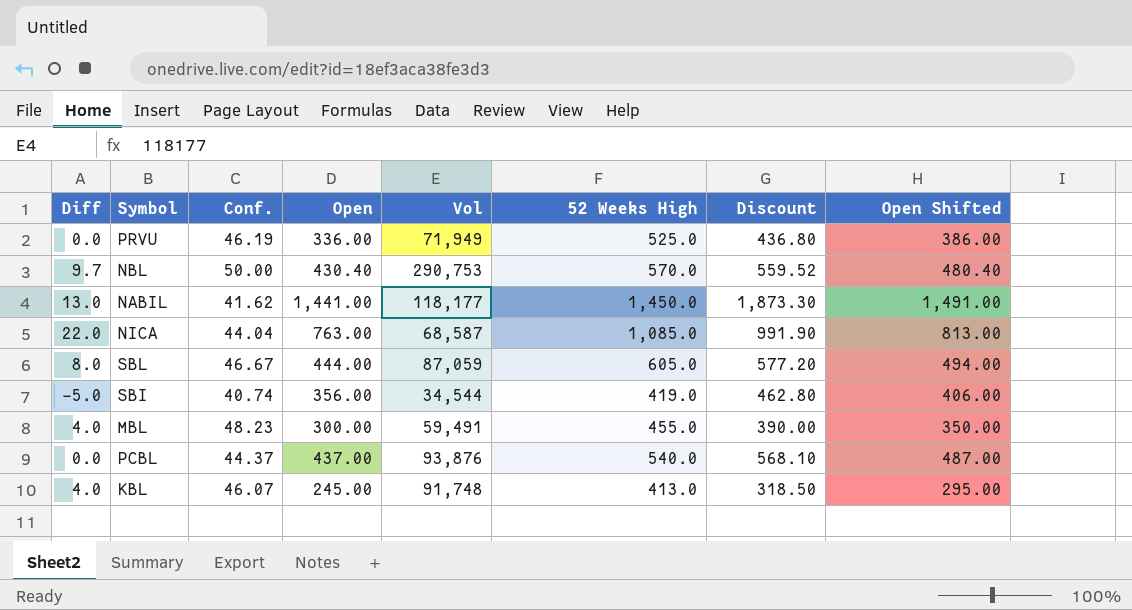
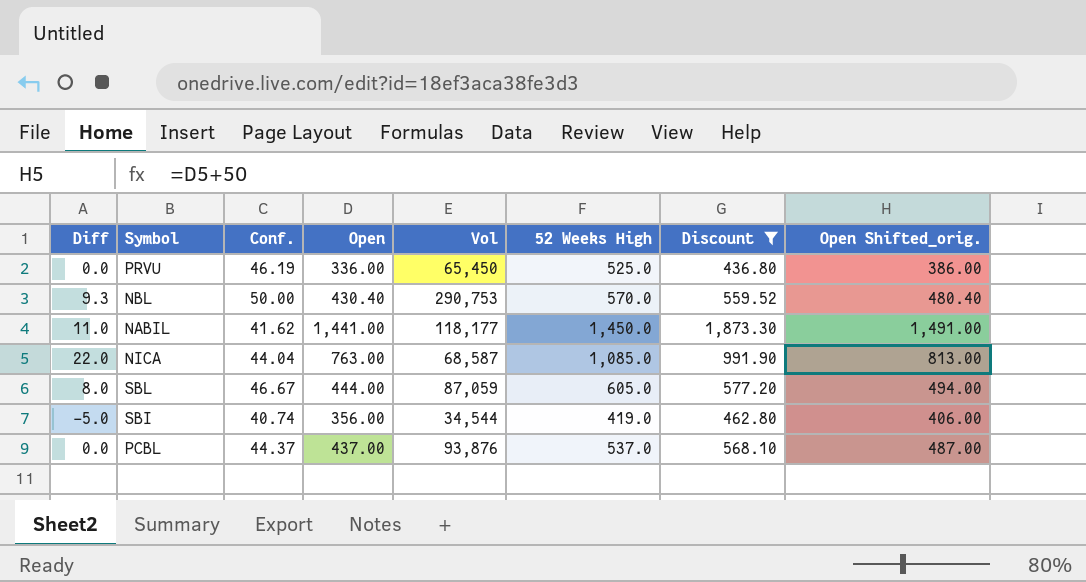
filter: none -> Discount >= 436.80
column name: Open Shifted -> Open Shifted_orig.
PRVU | Vol: 71,949 -> 65,450
NBL | Diff: 9.7 -> 9.3
NABIL | Diff: 13.0 -> 11.0
PCBL | 52 Weeks High: 540.0 -> 537.0

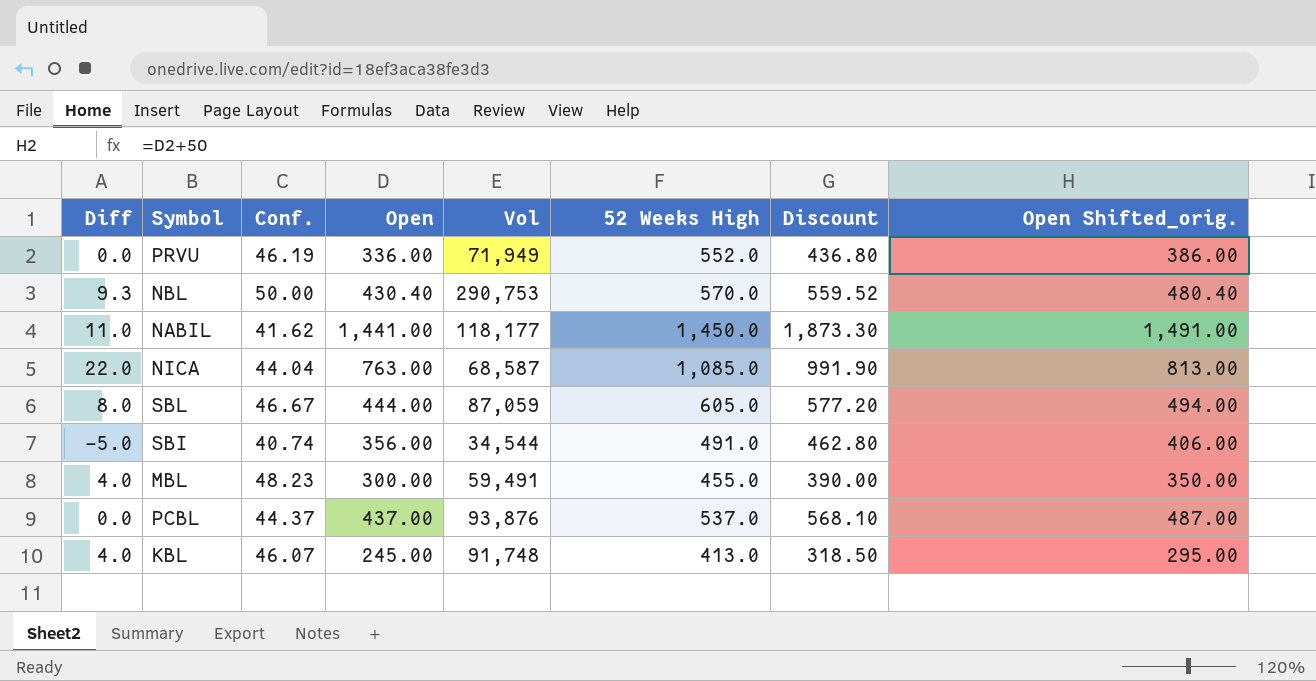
filter: Discount >= 436.80 -> none
PRVU | Vol: 65,450 -> 71,949
PRVU | 52 Weeks High: 525.0 -> 552.0
SBI | 52 Weeks High: 419.0 -> 491.0

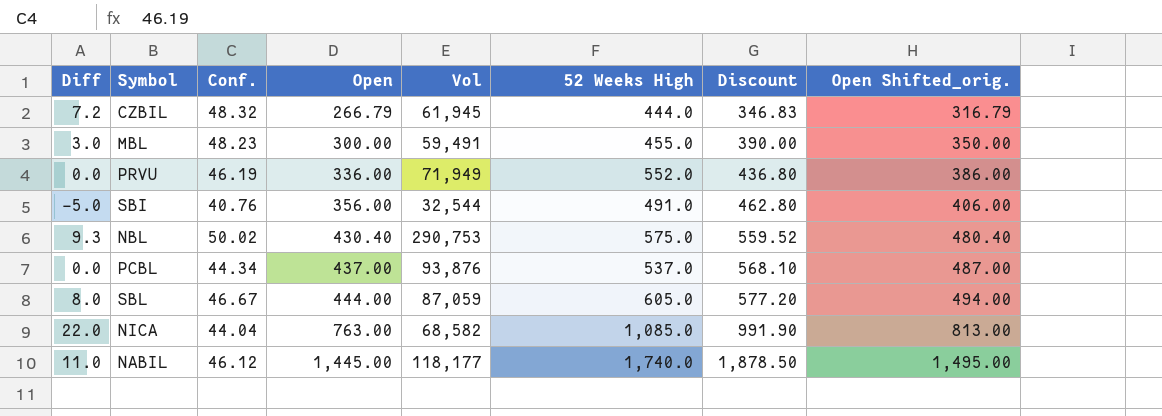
row order: none -> Open ascending
row KBL: 4.0 | 46.07 | 245.00 | 91,748 | 413.0 | 318.50 | 295.00 -> none
row CZBIL: none -> 7.2 | 48.32 | 266.79 | 61,945 | 444.0 | 346.83 | 316.79
MBL | Diff: 4.0 -> 3.0
SBI | Conf.: 40.74 -> 40.76
SBI | Vol: 34,544 -> 32,544
NBL | Conf.: 50.00 -> 50.02
NBL | 52 Weeks High: 570.0 -> 575.0
PCBL | Conf.: 44.37 -> 44.34
NICA | Vol: 68,587 -> 68,582
NABIL | Conf.: 41.62 -> 46.12
NABIL | Open: 1,441.00 -> 1,445.00
NABIL | 52 Weeks High: 1,450.0 -> 1,740.0
NABIL | Discount: 1,873.30 -> 1,878.50
NABIL | Open Shifted_orig.: 1,491.00 -> 1,495.00

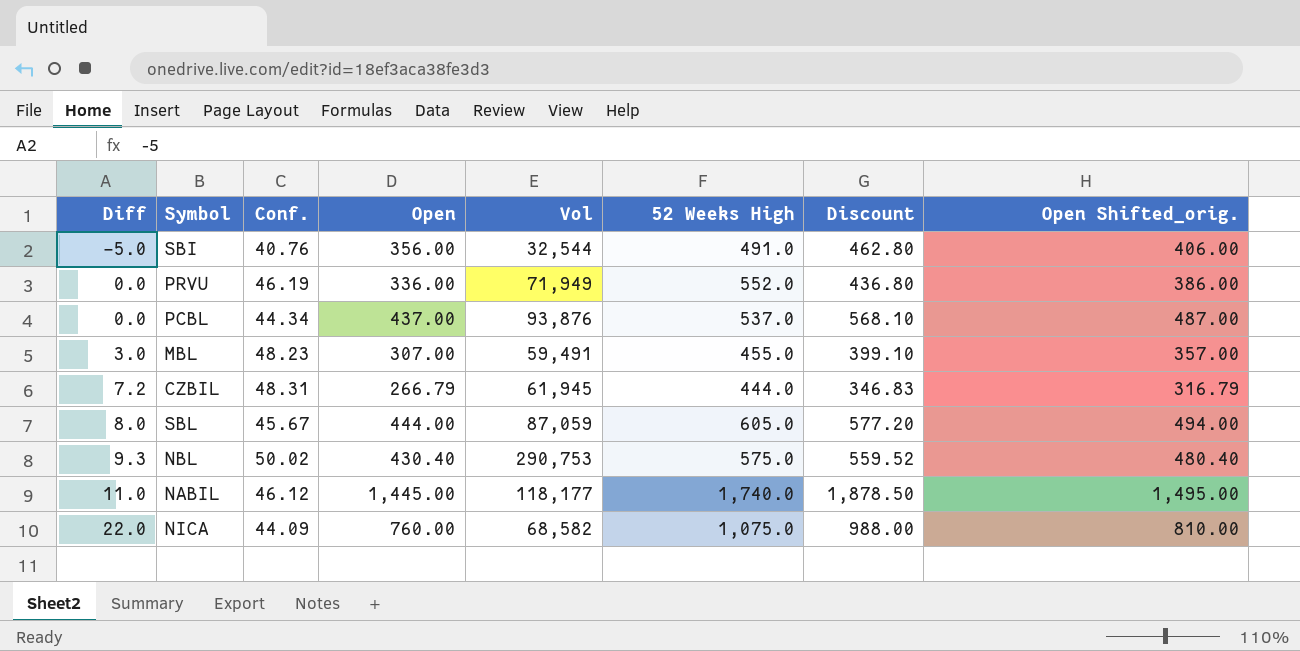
row order: Open ascending -> Diff ascending
MBL | Open: 300.00 -> 307.00
MBL | Discount: 390.00 -> 399.10
MBL | Open Shifted_orig.: 350.00 -> 357.00
CZBIL | Conf.: 48.32 -> 48.31
SBL | Conf.: 46.67 -> 45.67
NICA | Conf.: 44.04 -> 44.09
NICA | Open: 763.00 -> 760.00
NICA | 52 Weeks High: 1,085.0 -> 1,075.0
NICA | Discount: 991.90 -> 988.00
NICA | Open Shifted_orig.: 813.00 -> 810.00

